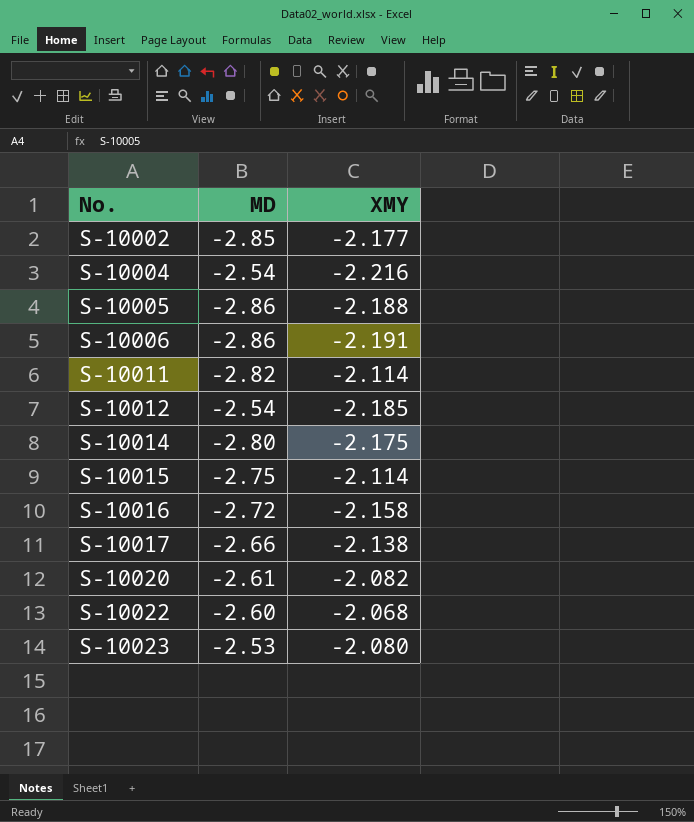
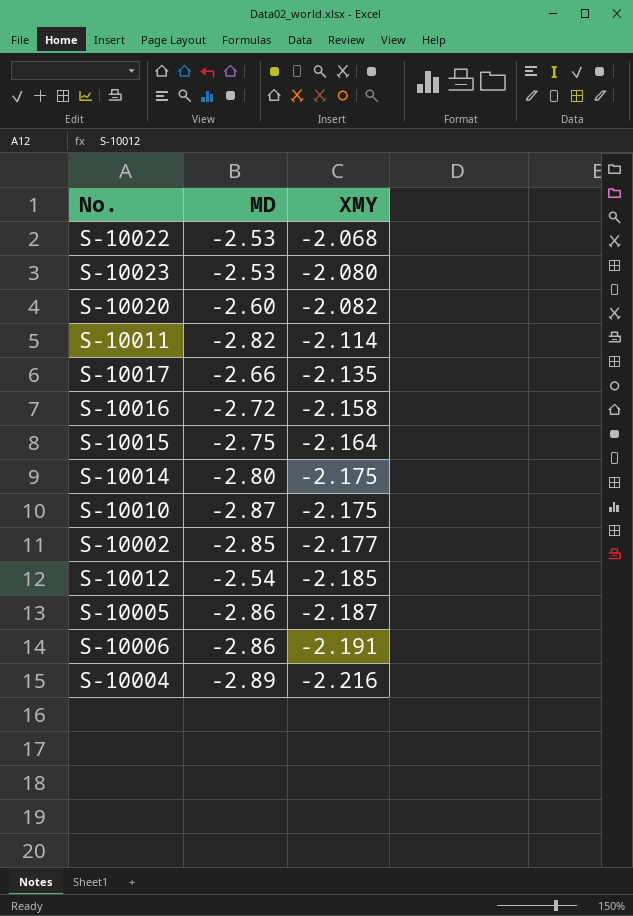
row order: No. ascending -> XMY descending
S-10022 | MD: -2.60 -> -2.53
S-10020 | MD: -2.61 -> -2.60
S-10017 | XMY: -2.138 -> -2.135
S-10015 | XMY: -2.114 -> -2.164
row S-10010: none -> -2.87 | -2.175
S-10005 | XMY: -2.188 -> -2.187
S-10004 | MD: -2.54 -> -2.89

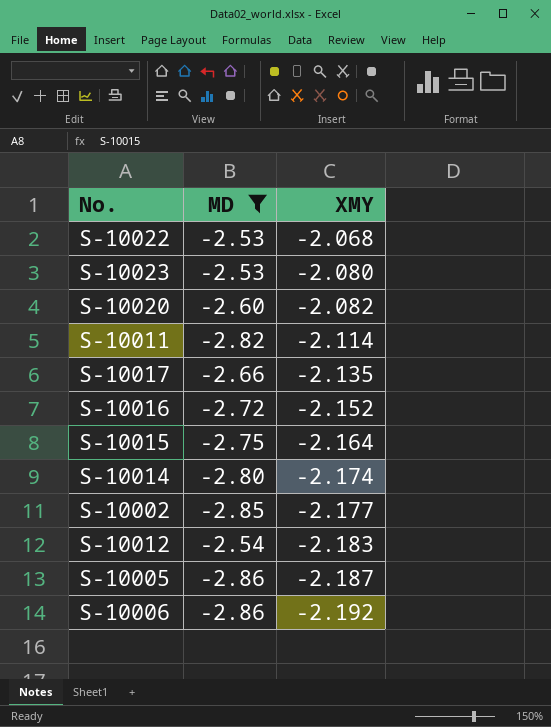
filter: none -> MD >= -2.86
S-10016 | XMY: -2.158 -> -2.152
S-10014 | XMY: -2.175 -> -2.174
S-10012 | XMY: -2.185 -> -2.183
S-10006 | XMY: -2.191 -> -2.192

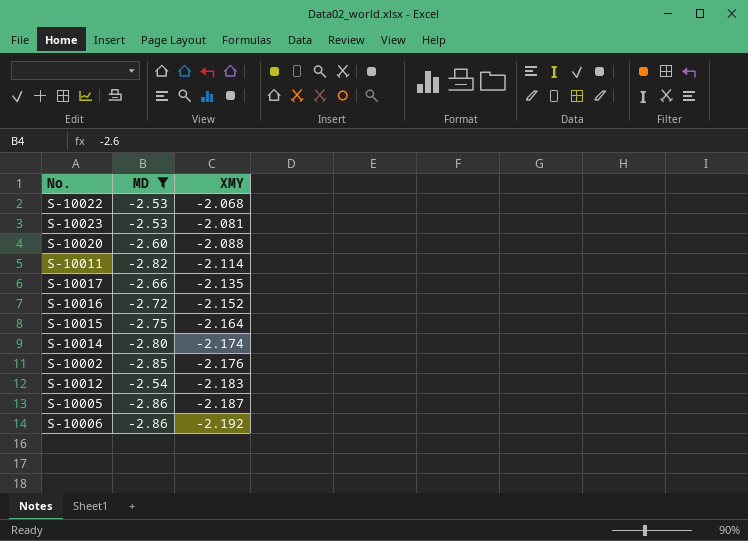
S-10023 | XMY: -2.080 -> -2.081
S-10020 | XMY: -2.082 -> -2.088
S-10002 | XMY: -2.177 -> -2.176

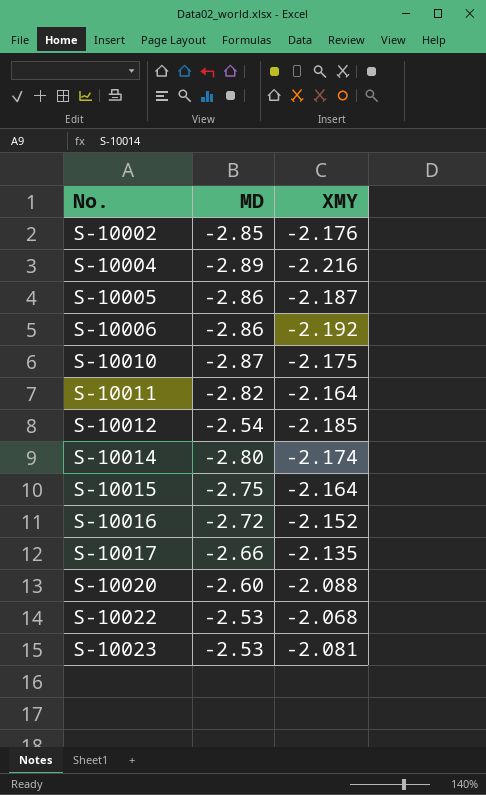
filter: MD >= -2.86 -> none
row order: XMY descending -> No. ascending
S-10011 | XMY: -2.114 -> -2.164
S-10012 | XMY: -2.183 -> -2.185

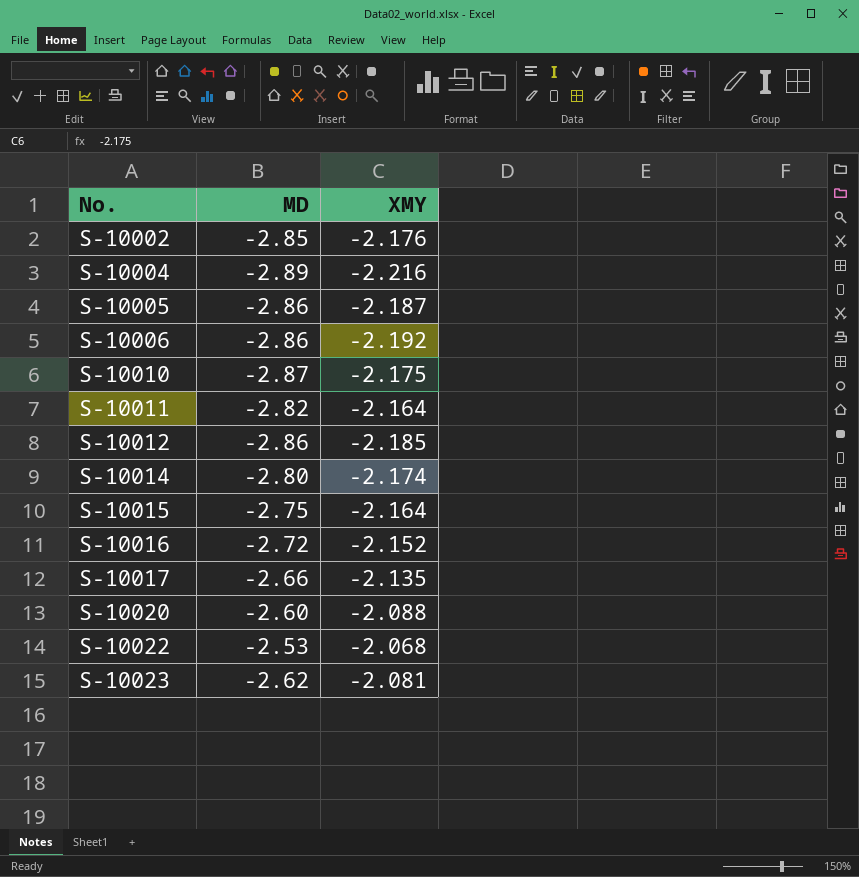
S-10012 | MD: -2.54 -> -2.86
S-10023 | MD: -2.53 -> -2.62

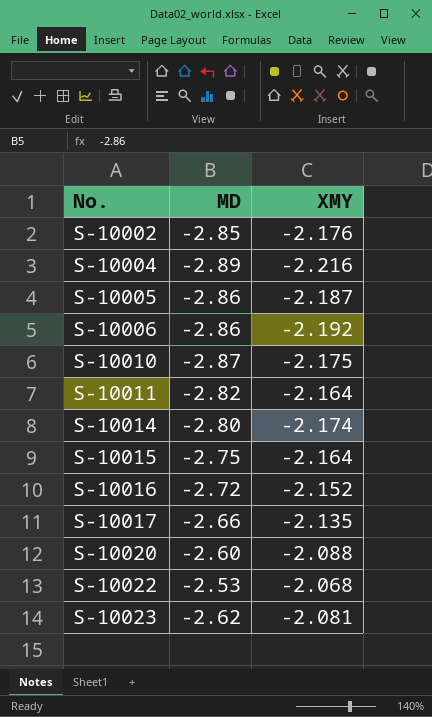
row S-10012: -2.86 | -2.185 -> none

